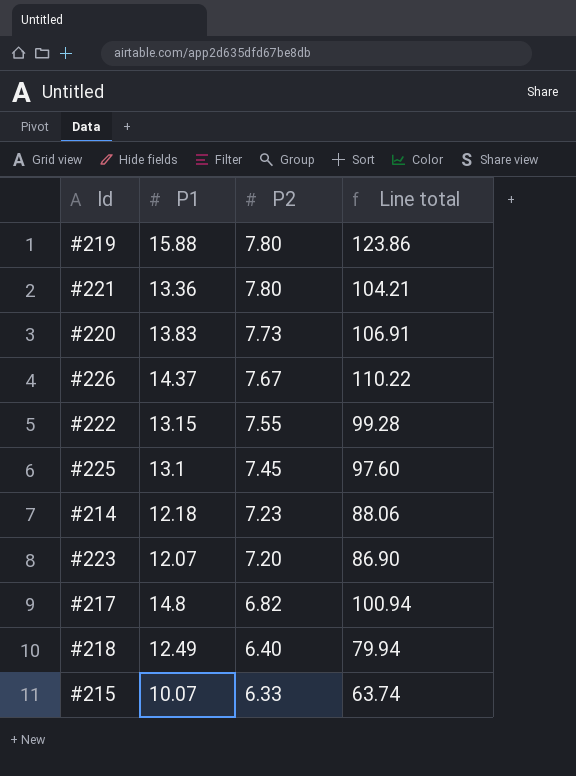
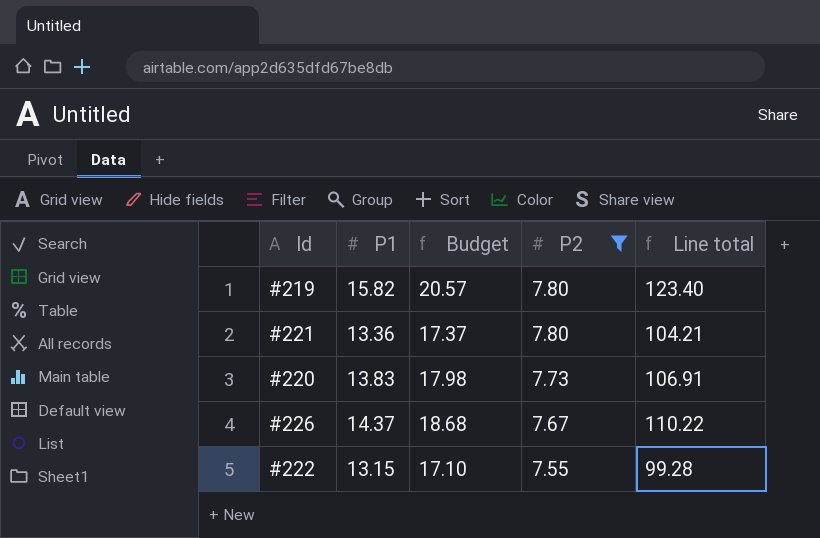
filter: none -> P2 >= 7.55
column Budget | formula: none -> [P1] * 1.3
#219 | P1: 15.88 -> 15.82
#219 | Line total: 123.86 -> 123.40

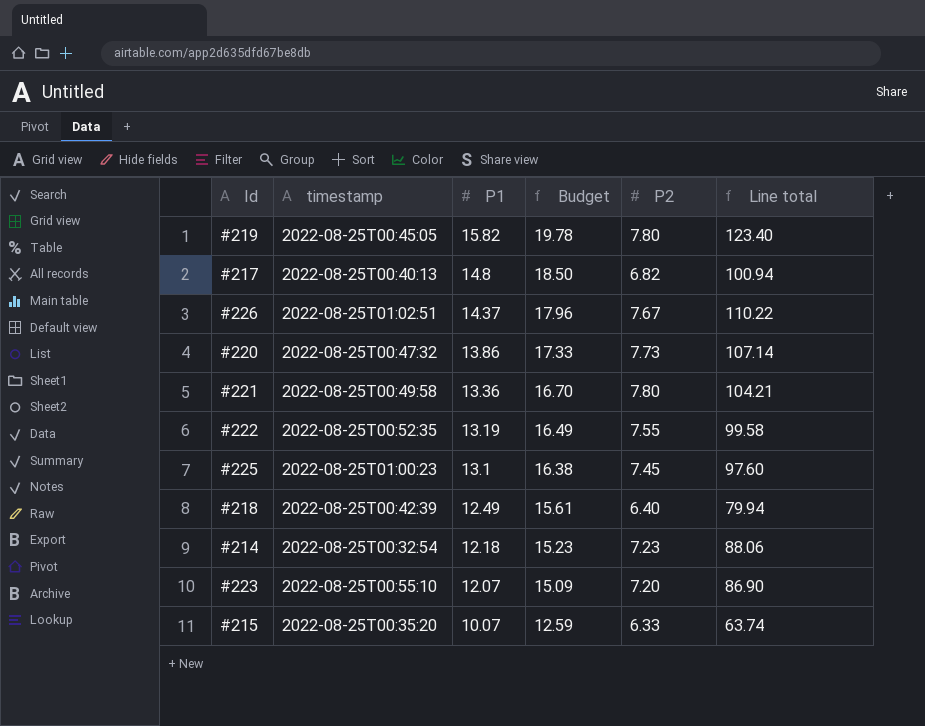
filter: P2 >= 7.55 -> none
row order: P2 descending -> P1 descending
column timestamp | position: none -> 2
column Budget | formula: [P1] * 1.3 -> [P1] * 1.25
#220 | P1: 13.83 -> 13.86
#220 | Line total: 106.91 -> 107.14
#222 | P1: 13.15 -> 13.19
#222 | Line total: 99.28 -> 99.58

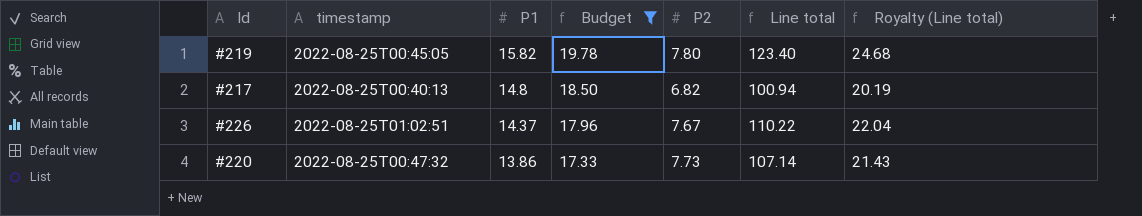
filter: none -> Budget >= 17.33
column Royalty (Line total) | formula: none -> [Line total] * 0.2

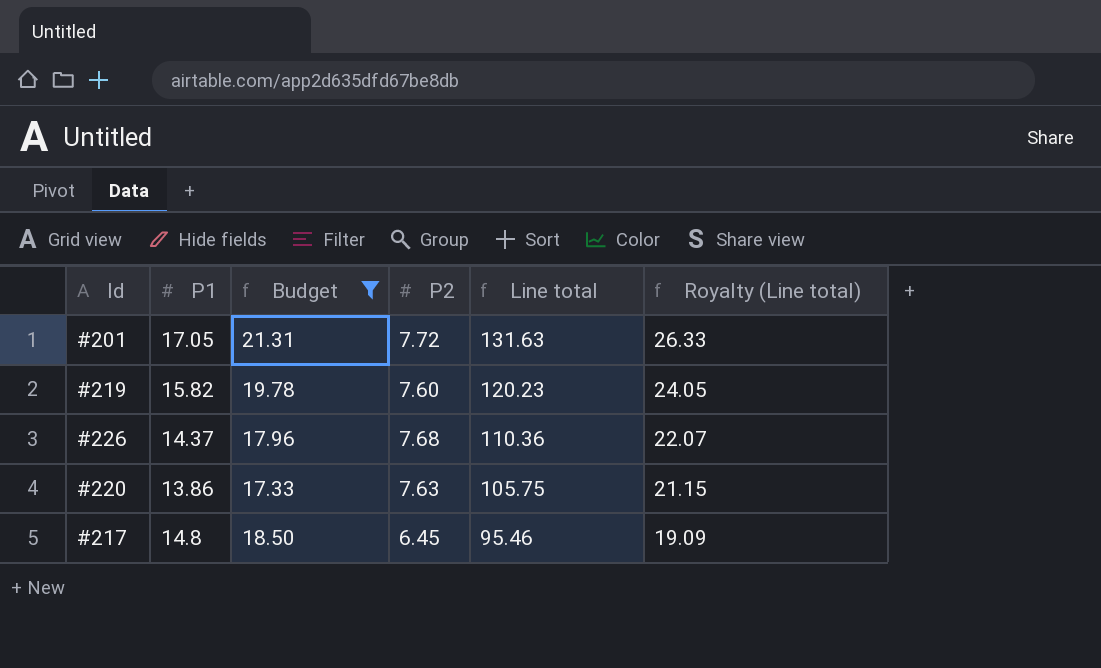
row order: P1 descending -> Line total descending
column timestamp | position: 2 -> none
row #201: none -> 17.05 | 21.31 | 7.72 | 131.63 | 26.33
#219 | P2: 7.80 -> 7.60
#219 | Line total: 123.40 -> 120.23
#219 | Royalty (Line total): 24.68 -> 24.05
#226 | P2: 7.67 -> 7.68
#226 | Line total: 110.22 -> 110.36
#226 | Royalty (Line total): 22.04 -> 22.07
#220 | P2: 7.73 -> 7.63
#220 | Line total: 107.14 -> 105.75
#220 | Royalty (Line total): 21.43 -> 21.15
#217 | P2: 6.82 -> 6.45
#217 | Line total: 100.94 -> 95.46
#217 | Royalty (Line total): 20.19 -> 19.09

